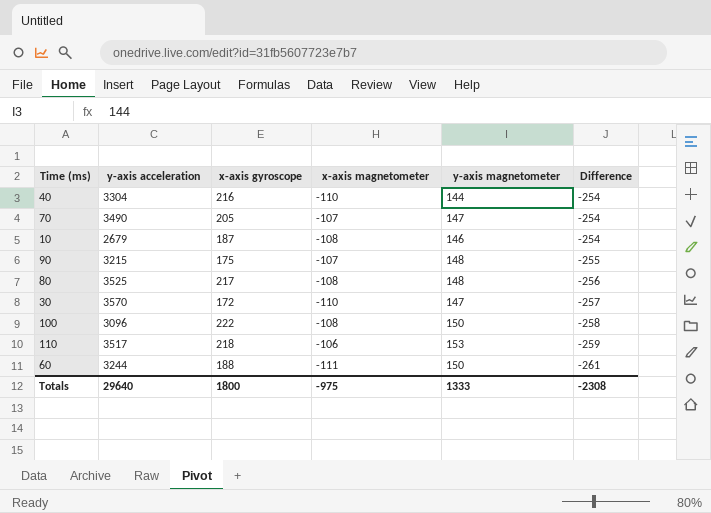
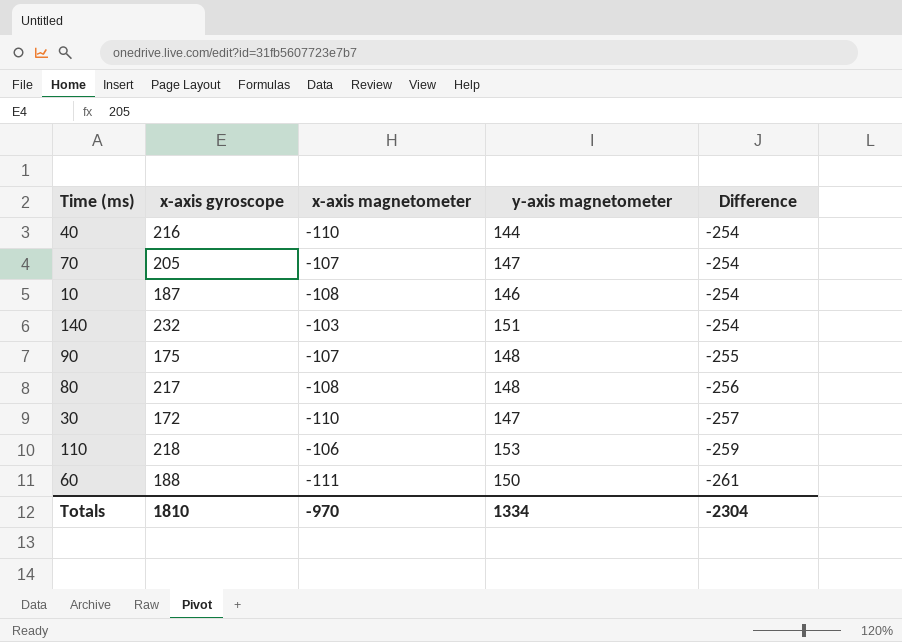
column y-axis acceleration | position: 2 -> none
row 100: 3096 | 222 | -108 | 150 | -258 -> none
row 140: none -> 232 | -103 | 151 | -254
Totals | x-axis gyroscope: 1800 -> 1810
Totals | x-axis magnetometer: -975 -> -970
Totals | y-axis magnetometer: 1333 -> 1334
Totals | Difference: -2308 -> -2304

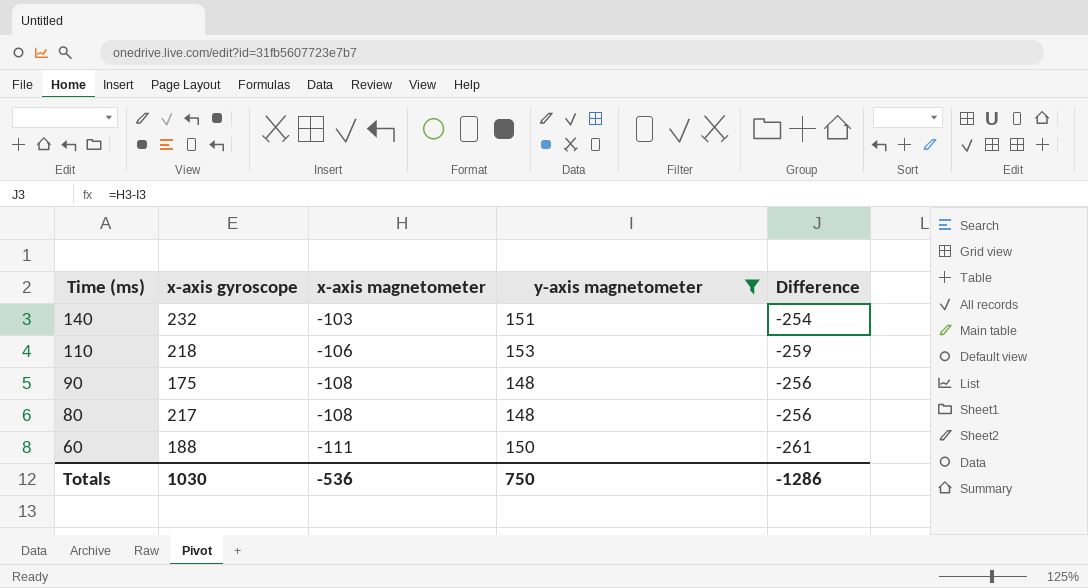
filter: none -> y-axis magnetometer >= 148
row order: Difference descending -> Time (ms) descending
90 | x-axis magnetometer: -107 -> -108
90 | Difference: -255 -> -256
Totals | x-axis gyroscope: 1810 -> 1030
Totals | x-axis magnetometer: -970 -> -536
Totals | y-axis magnetometer: 1334 -> 750
Totals | Difference: -2304 -> -1286

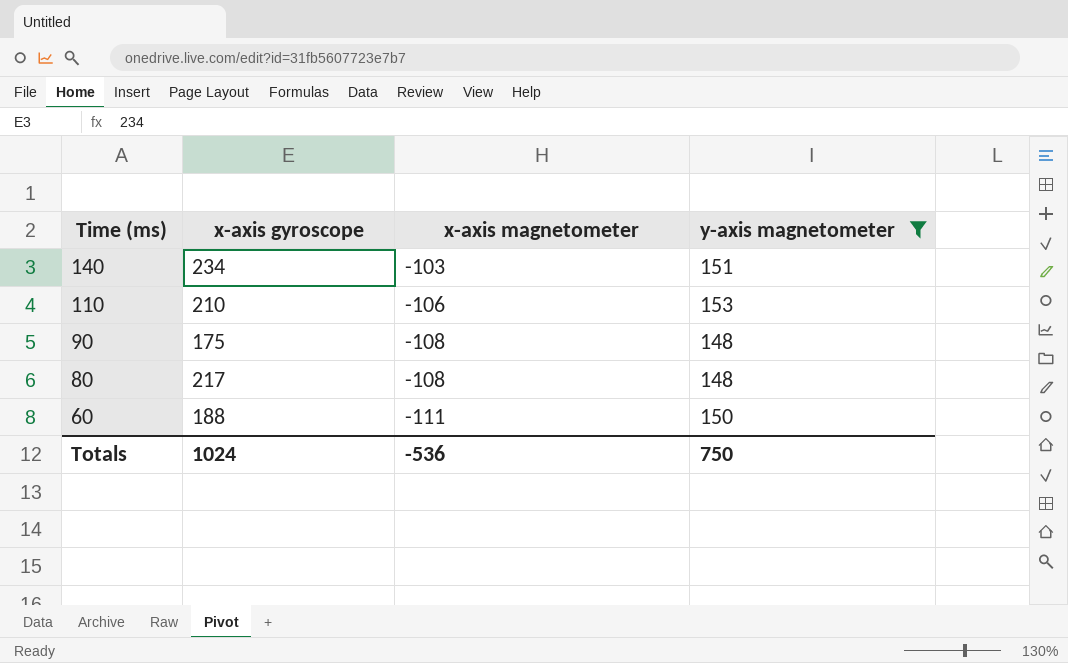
column Difference | formula: [x-axis magnetometer] - [y-axis magnetometer] -> none
140 | x-axis gyroscope: 232 -> 234
110 | x-axis gyroscope: 218 -> 210
Totals | x-axis gyroscope: 1030 -> 1024

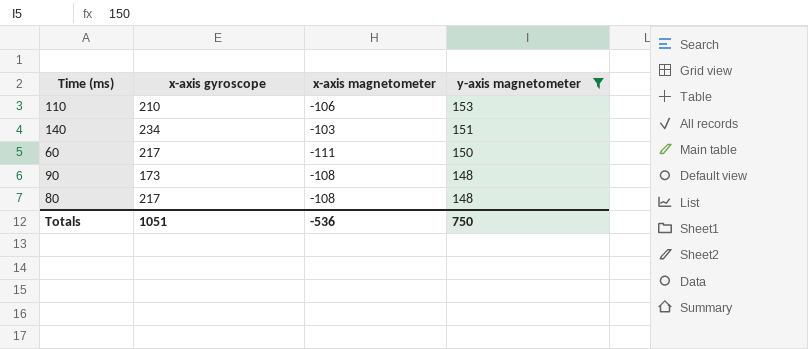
row order: Time (ms) descending -> y-axis magnetometer descending
60 | x-axis gyroscope: 188 -> 217
90 | x-axis gyroscope: 175 -> 173
Totals | x-axis gyroscope: 1024 -> 1051

